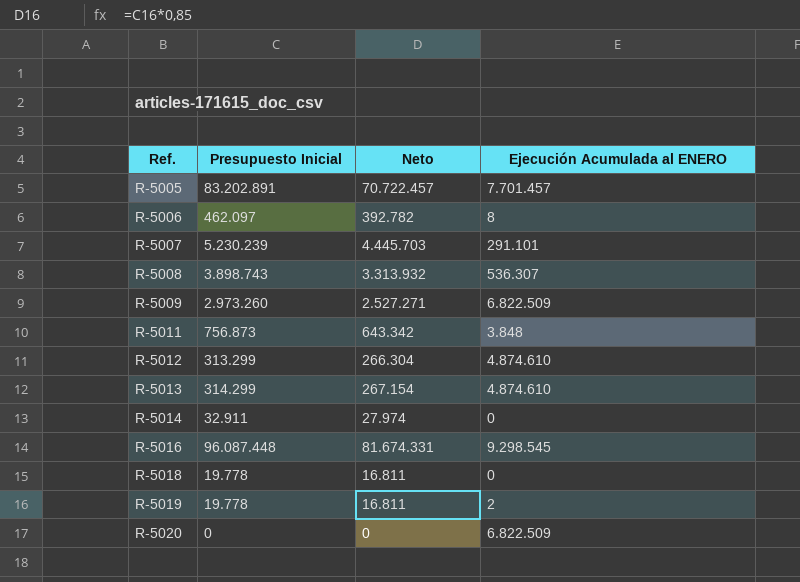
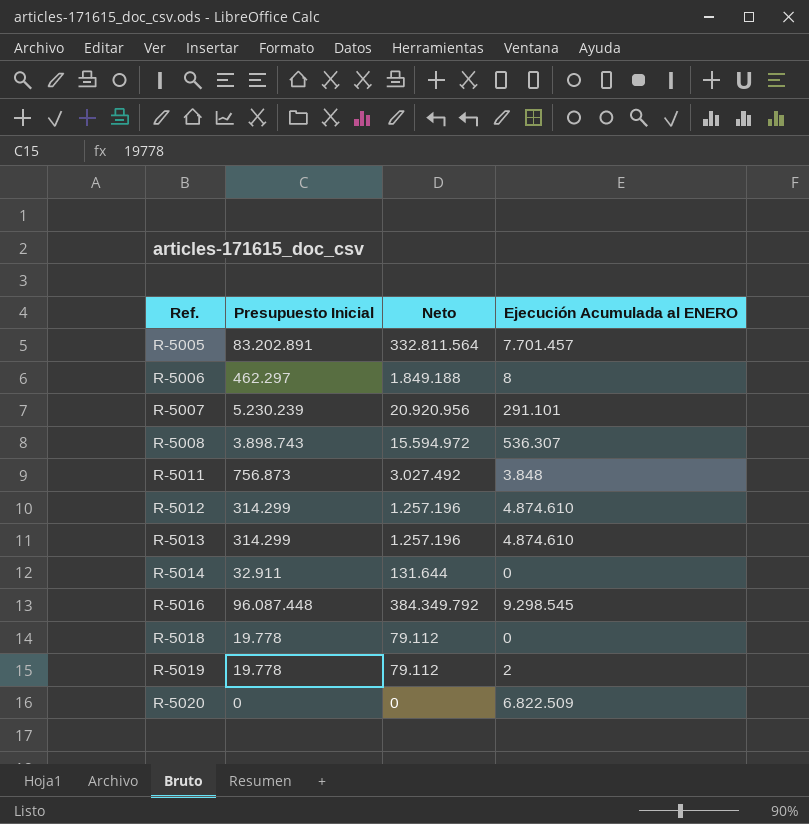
column Neto | formula: [Presupuesto Inicial] * 0,85 -> [Presupuesto Inicial] * 4
row R-5009: 2.973.260 | 2.527.271 | 6.822.509 -> none
R-5006 | Presupuesto Inicial: 462.097 -> 462.297
R-5012 | Presupuesto Inicial: 313.299 -> 314.299

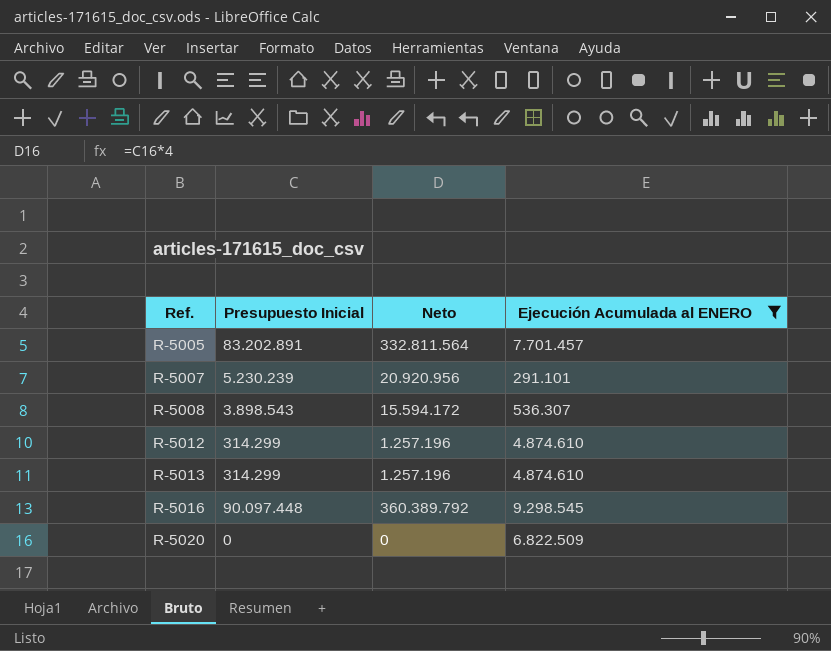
filter: none -> Ejecución Acumulada al ENERO >= 291.101
R-5008 | Presupuesto Inicial: 3.898.743 -> 3.898.543
R-5008 | Neto: 15.594.972 -> 15.594.172
R-5016 | Presupuesto Inicial: 96.087.448 -> 90.097.448
R-5016 | Neto: 384.349.792 -> 360.389.792

